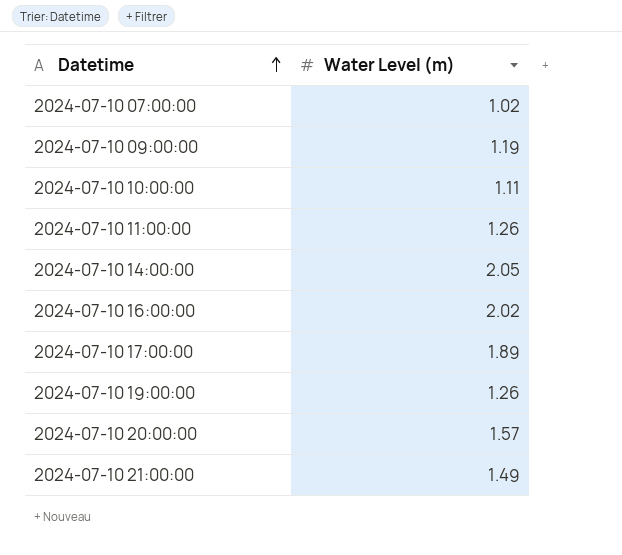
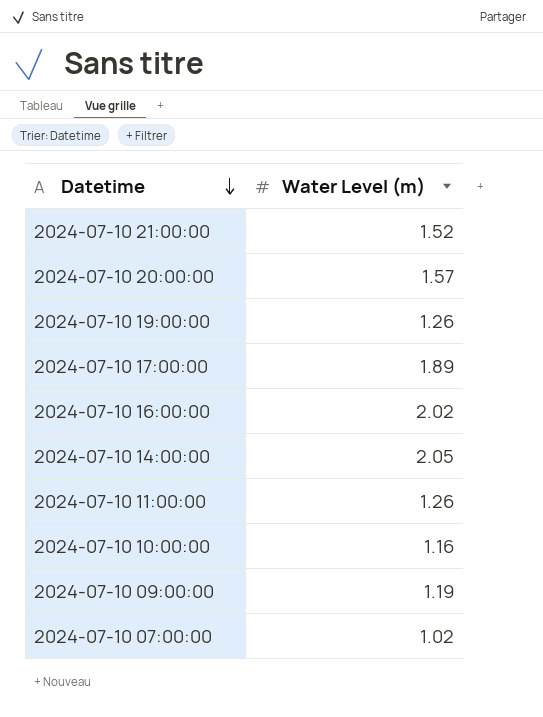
row order: Datetime ascending -> Datetime descending
2024-07-10 21:00:00 | Water Level (m): 1.49 -> 1.52
2024-07-10 10:00:00 | Water Level (m): 1.11 -> 1.16

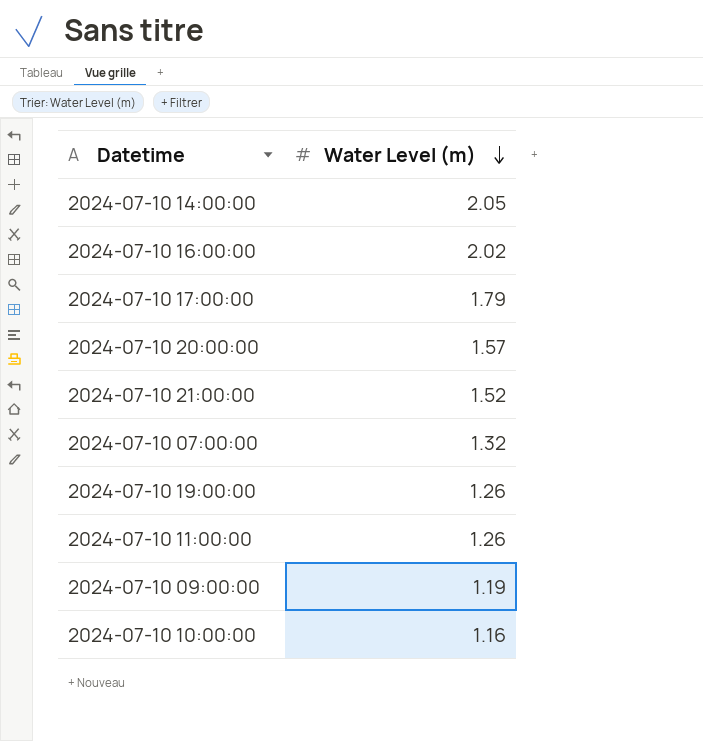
row order: Datetime descending -> Water Level (m) descending
2024-07-10 17:00:00 | Water Level (m): 1.89 -> 1.79
2024-07-10 07:00:00 | Water Level (m): 1.02 -> 1.32

